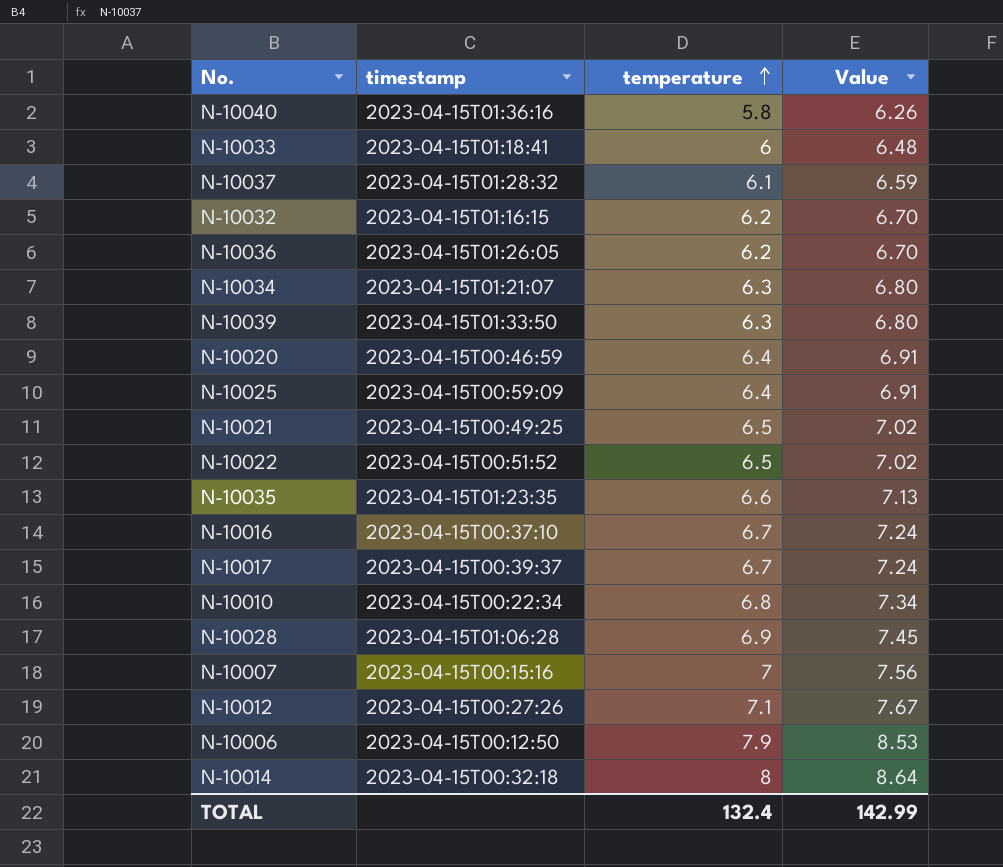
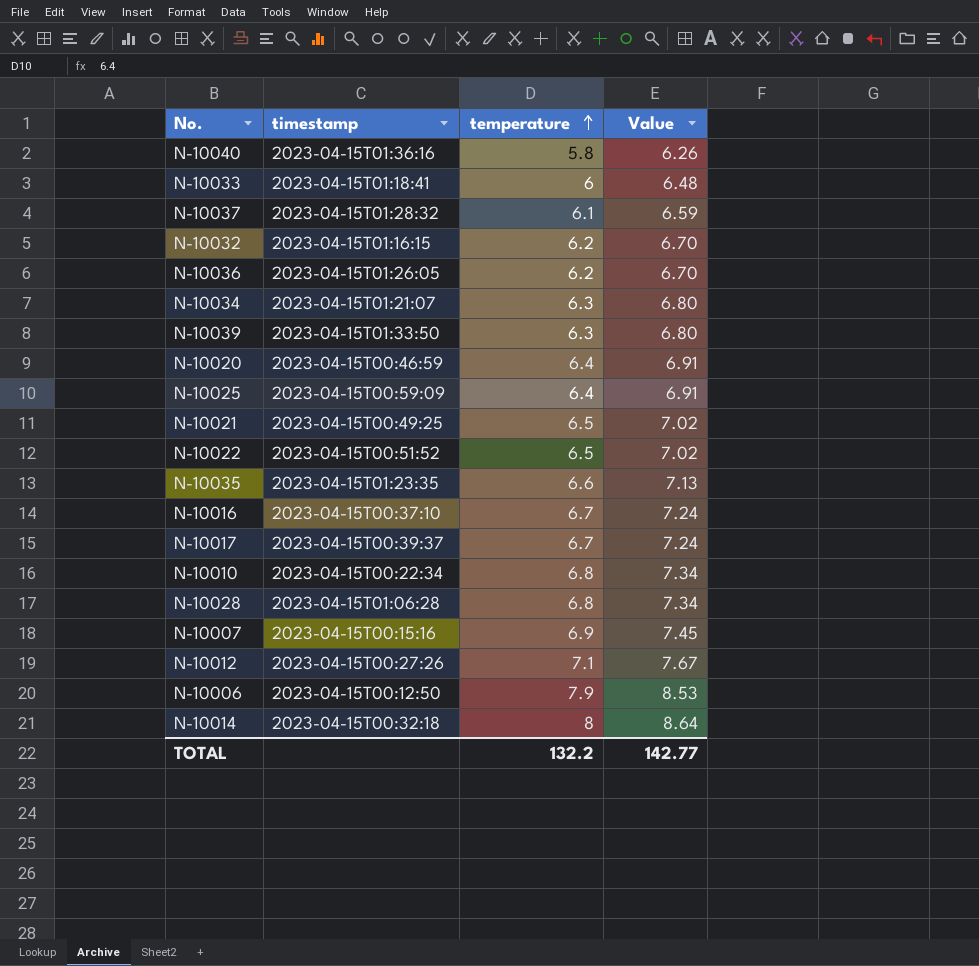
N-10028 | temperature: 6.9 -> 6.8
N-10028 | Value: 7.45 -> 7.34
N-10007 | temperature: 7 -> 6.9
N-10007 | Value: 7.56 -> 7.45
TOTAL | temperature: 132.4 -> 132.2
TOTAL | Value: 142.99 -> 142.77

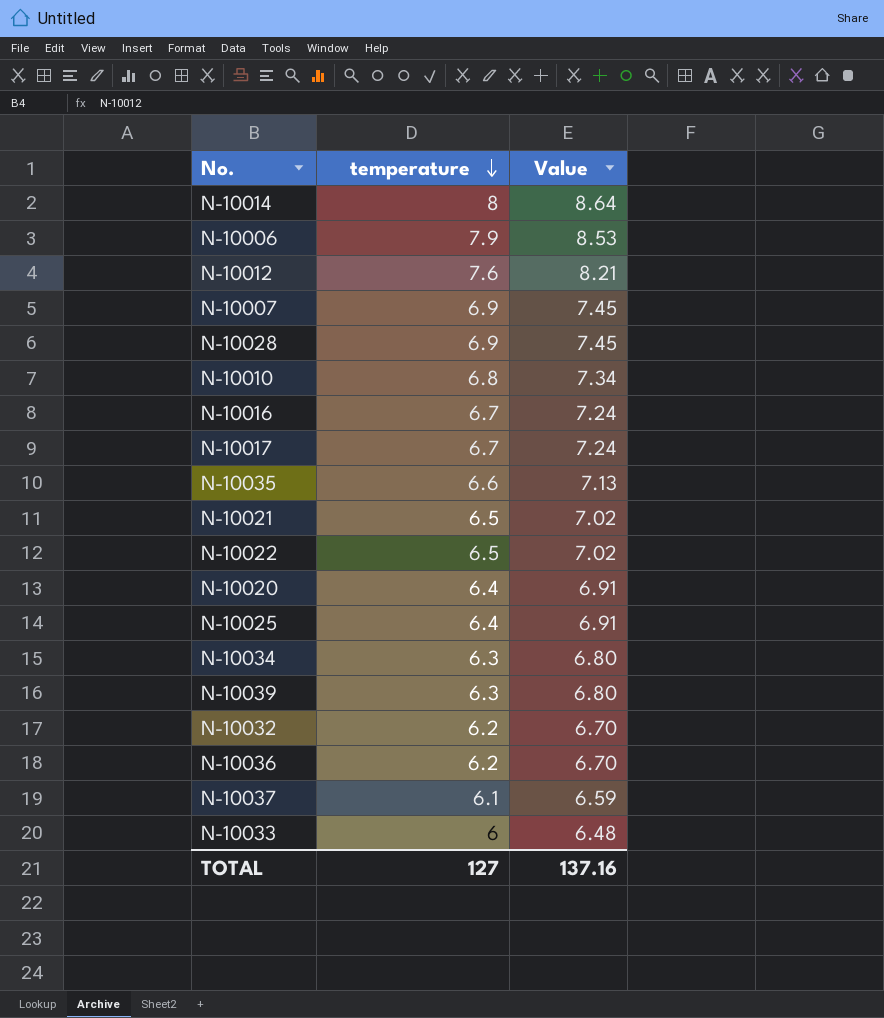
row order: temperature ascending -> temperature descending
column timestamp | position: 2 -> none
row N-10040: 2023-04-15T01:36:16 | 5.8 | 6.26 -> none
N-10012 | temperature: 7.1 -> 7.6
N-10012 | Value: 7.67 -> 8.21
N-10028 | temperature: 6.8 -> 6.9
N-10028 | Value: 7.34 -> 7.45
TOTAL | temperature: 132.2 -> 127
TOTAL | Value: 142.77 -> 137.16

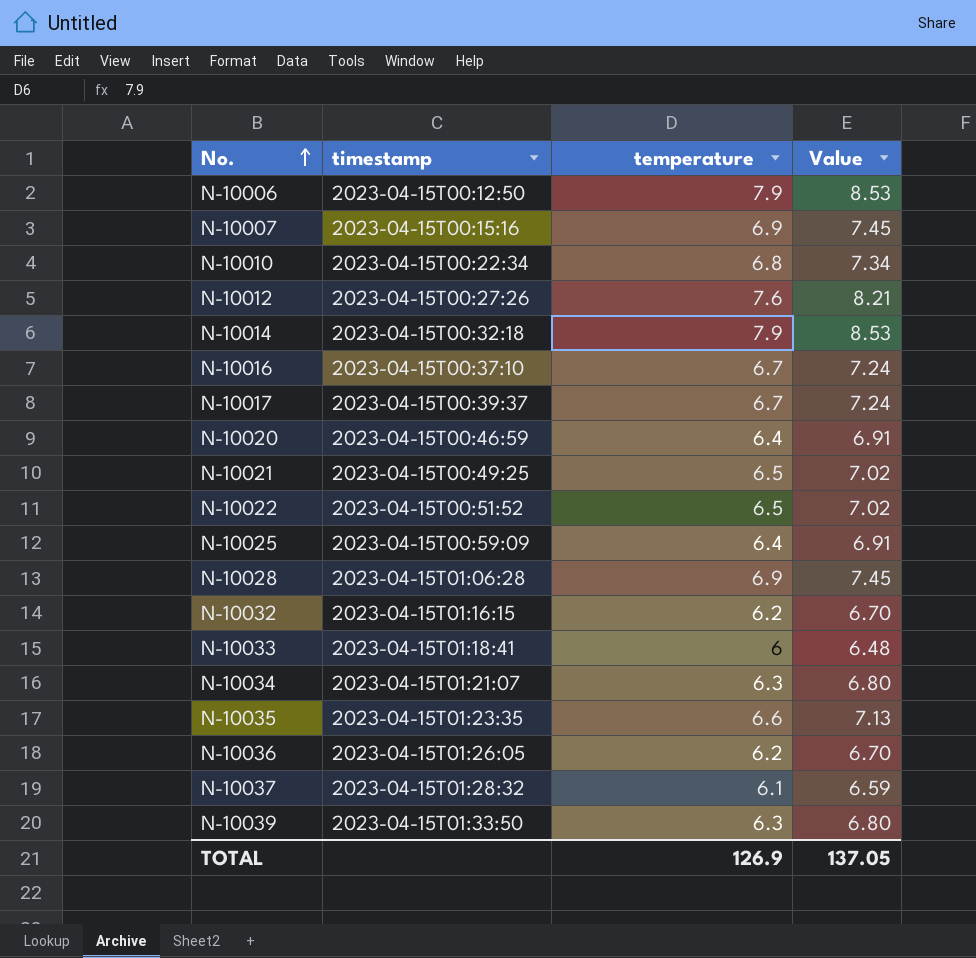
row order: temperature descending -> No. ascending
column timestamp | position: none -> 2
N-10014 | temperature: 8 -> 7.9
N-10014 | Value: 8.64 -> 8.53
TOTAL | temperature: 127 -> 126.9
TOTAL | Value: 137.16 -> 137.05

